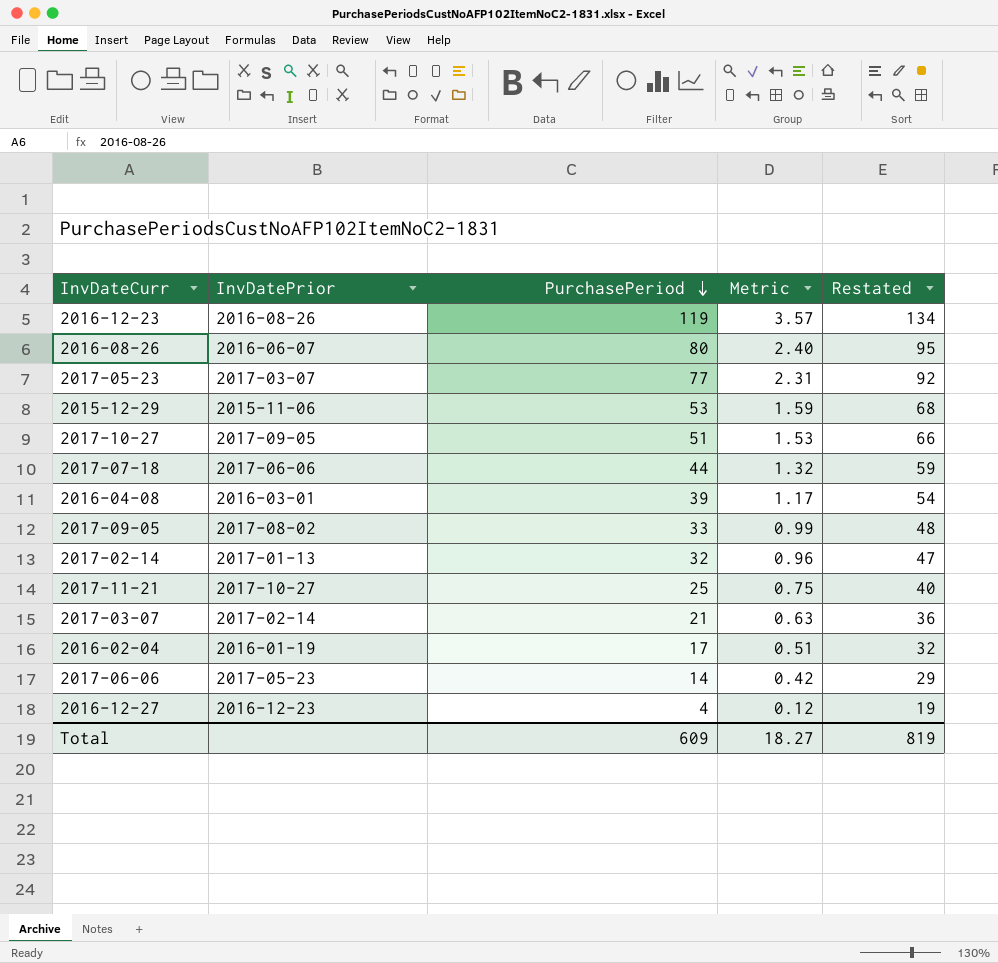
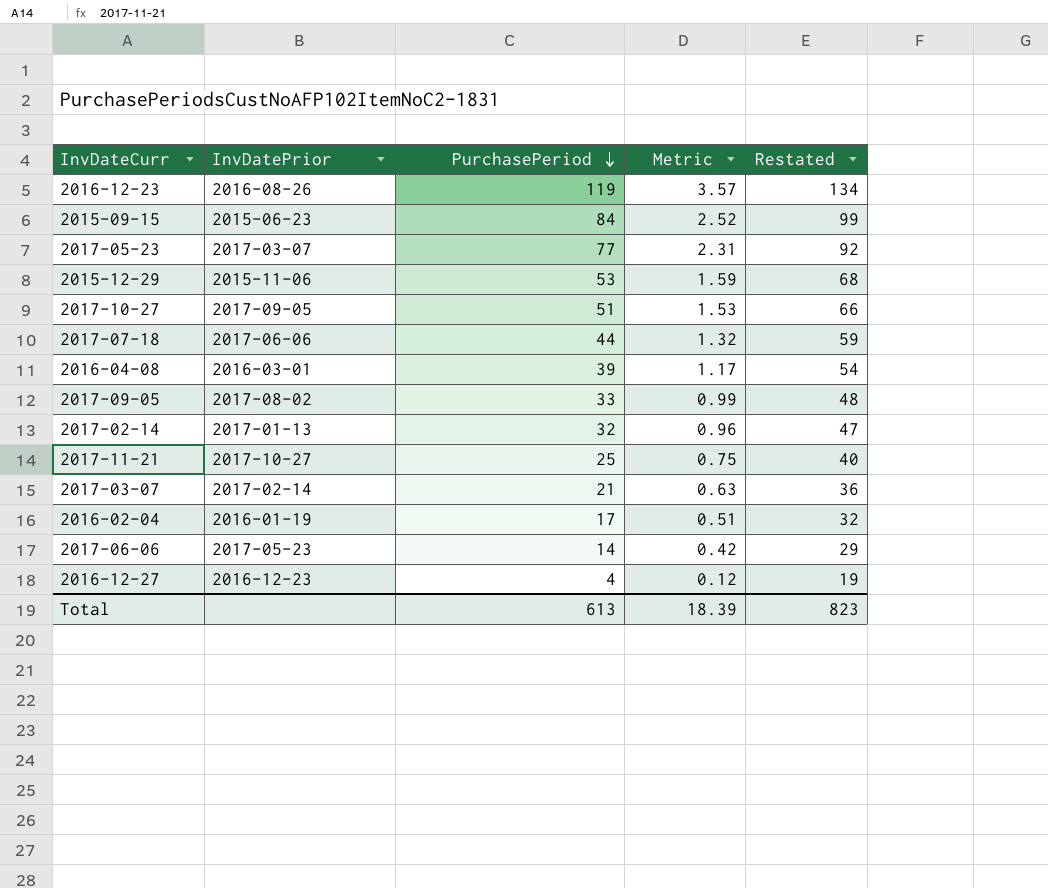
row 2016-08-26: 2016-06-07 | 80 | 2.40 | 95 -> none
row 2015-09-15: none -> 2015-06-23 | 84 | 2.52 | 99
Total | PurchasePeriod: 609 -> 613
Total | Metric: 18.27 -> 18.39
Total | Restated: 819 -> 823

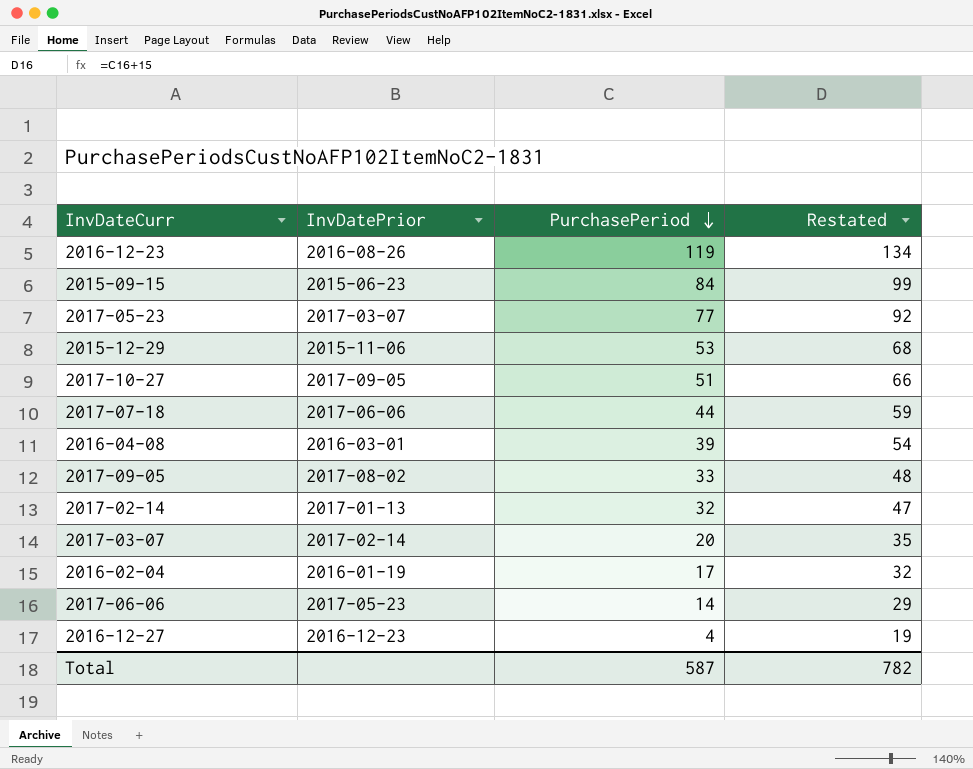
column Metric | formula: [PurchasePeriod] * 0.03 -> none
row 2017-11-21: 2017-10-27 | 25 | 0.75 | 40 -> none
2017-03-07 | PurchasePeriod: 21 -> 20
2017-03-07 | Restated: 36 -> 35
Total | PurchasePeriod: 613 -> 587
Total | Restated: 823 -> 782

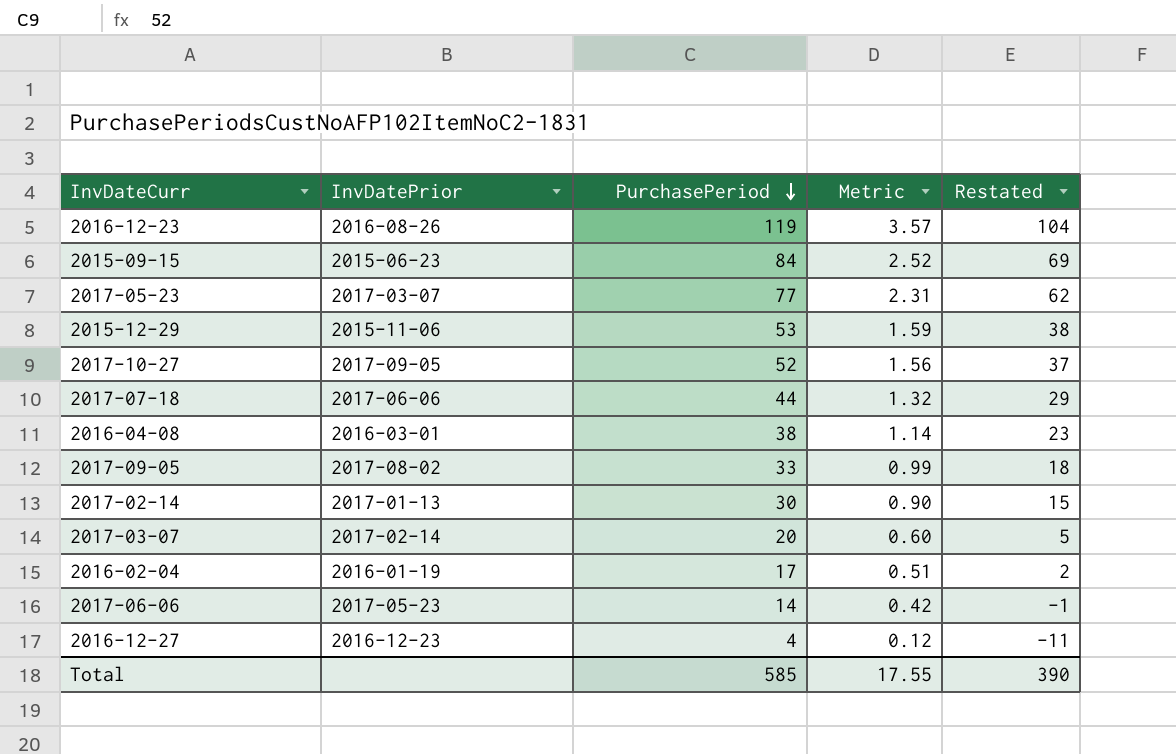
column Metric | formula: none -> [PurchasePeriod] * 0.03
column Restated | formula: [PurchasePeriod] + 15 -> [PurchasePeriod] - 15
2017-10-27 | PurchasePeriod: 51 -> 52
2016-04-08 | PurchasePeriod: 39 -> 38
2017-02-14 | PurchasePeriod: 32 -> 30
Total | PurchasePeriod: 587 -> 585
Total | Restated: 782 -> 390

